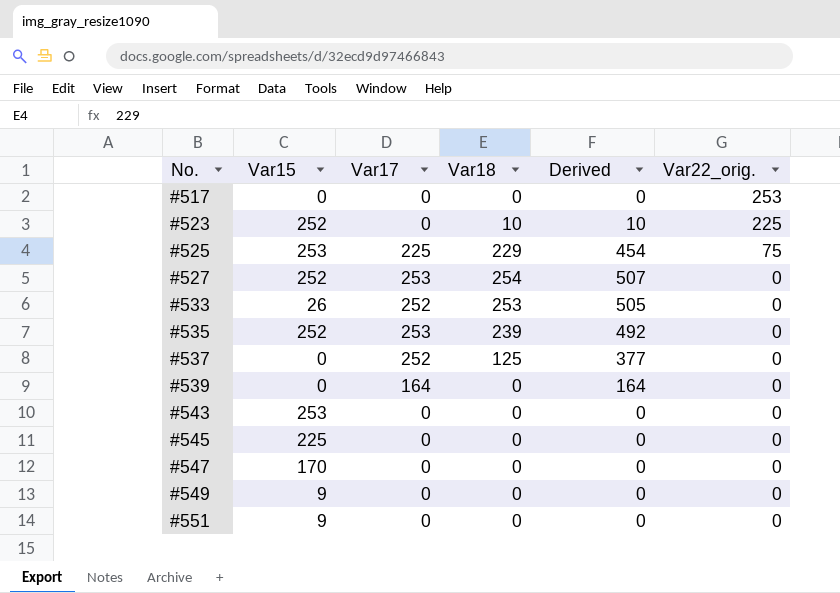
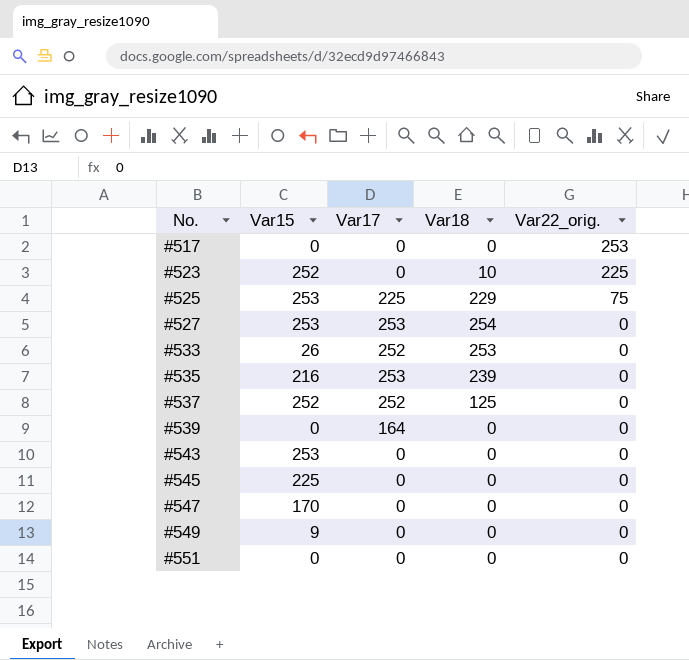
column Derived | formula: [Var17] + [Var18] -> none
#527 | Var15: 252 -> 253
#535 | Var15: 252 -> 216
#537 | Var15: 0 -> 252
#551 | Var15: 9 -> 0

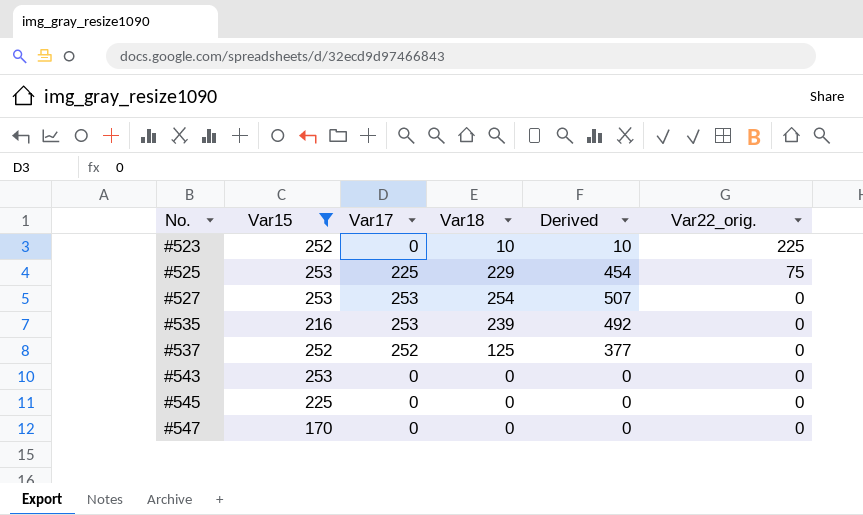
filter: none -> Var15 >= 170
column Derived | formula: none -> [Var17] + [Var18]

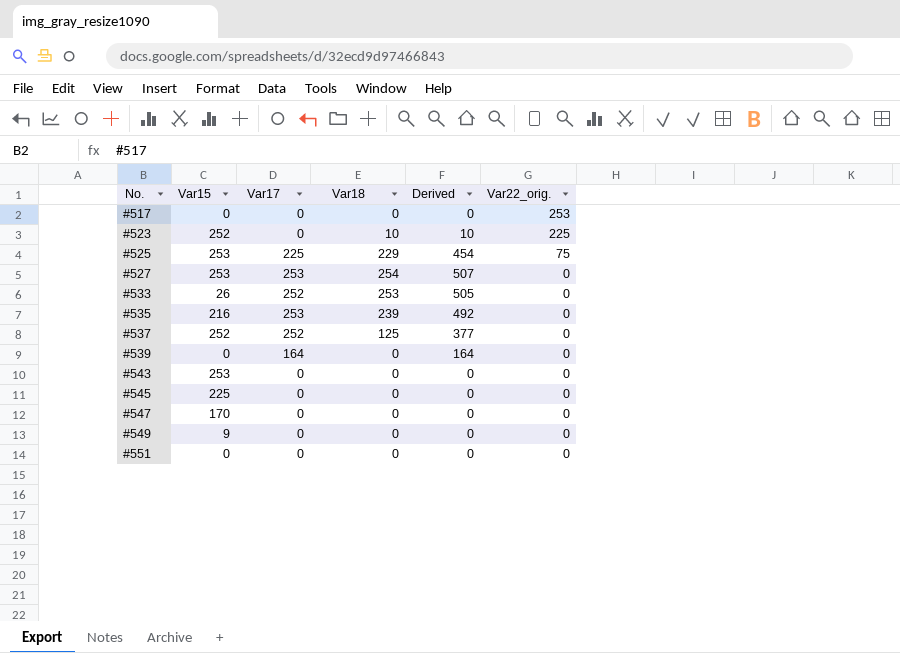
filter: Var15 >= 170 -> none

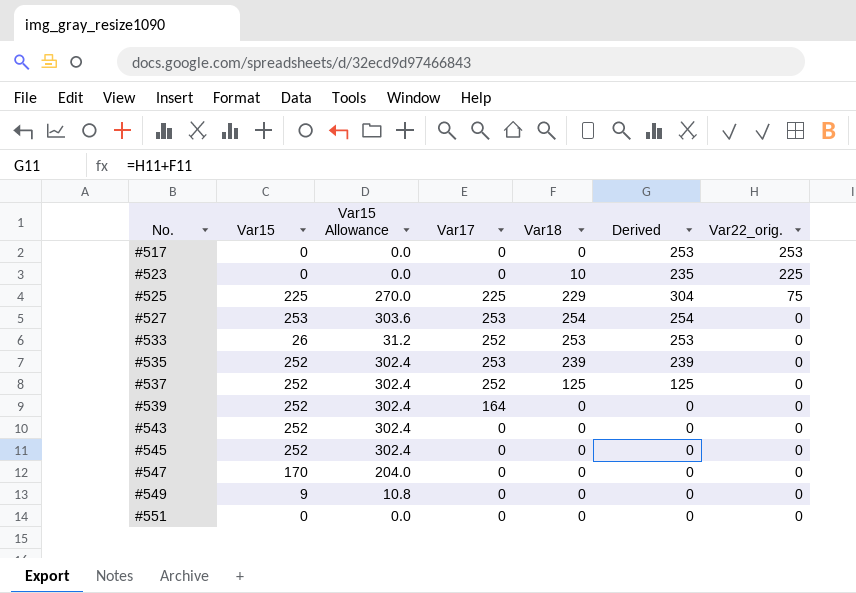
column Var15 Allowance | formula: none -> [Var15] * 1.2
column Derived | formula: [Var17] + [Var18] -> [Var18] + [Var22_orig.]
#523 | Var15: 252 -> 0
#525 | Var15: 253 -> 225
#535 | Var15: 216 -> 252
#539 | Var15: 0 -> 252
#543 | Var15: 253 -> 252
#545 | Var15: 225 -> 252

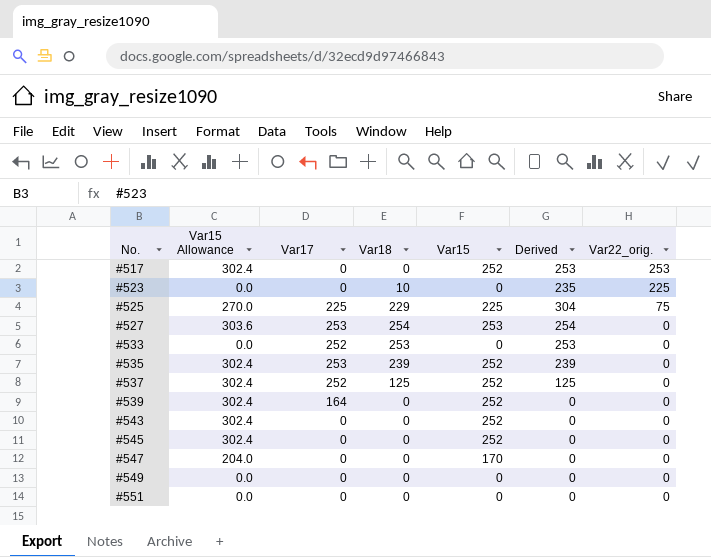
column Var15 | position: 2 -> 5
#517 | Var15 Allowance: 0.0 -> 302.4
#517 | Var15: 0 -> 252
#533 | Var15 Allowance: 31.2 -> 0.0
#533 | Var15: 26 -> 0
#549 | Var15 Allowance: 10.8 -> 0.0
#549 | Var15: 9 -> 0

